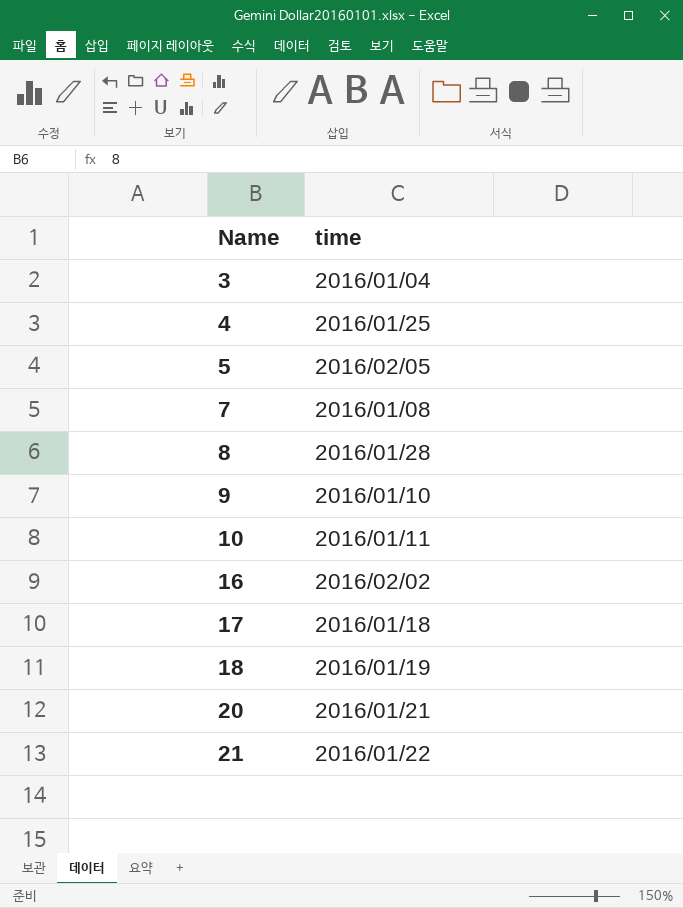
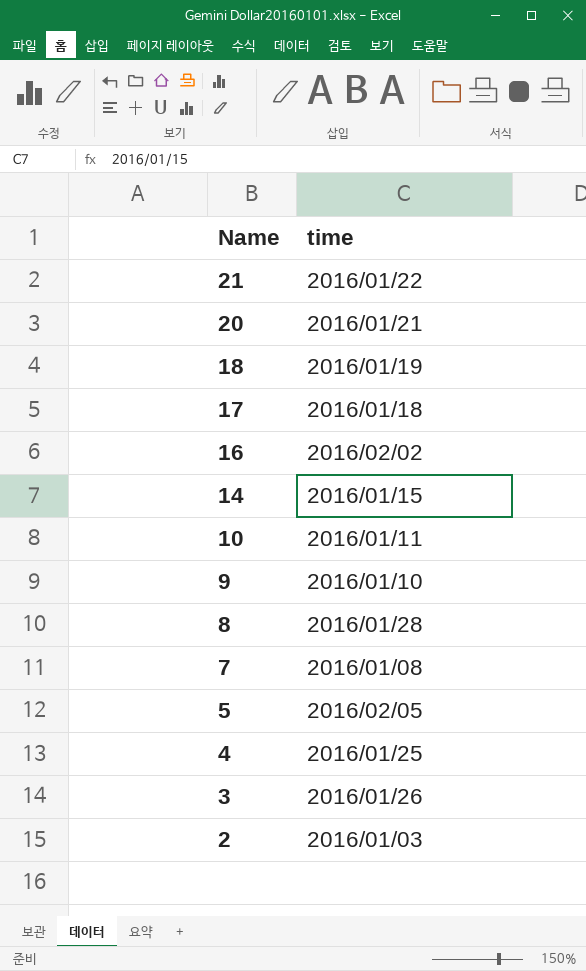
row order: Name ascending -> Name descending
row 14: none -> 2016/01/15
3 | time: 2016/01/04 -> 2016/01/26
row 2: none -> 2016/01/03

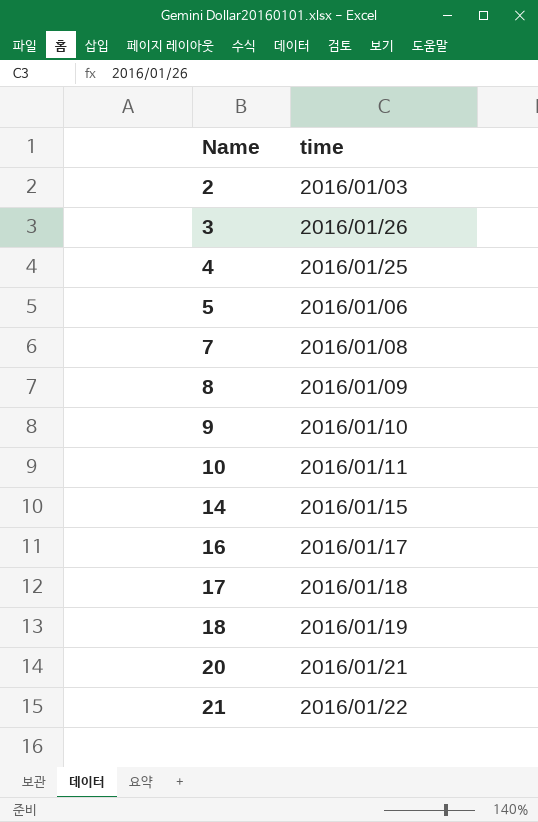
row order: Name descending -> Name ascending
5 | time: 2016/02/05 -> 2016/01/06
8 | time: 2016/01/28 -> 2016/01/09
16 | time: 2016/02/02 -> 2016/01/17

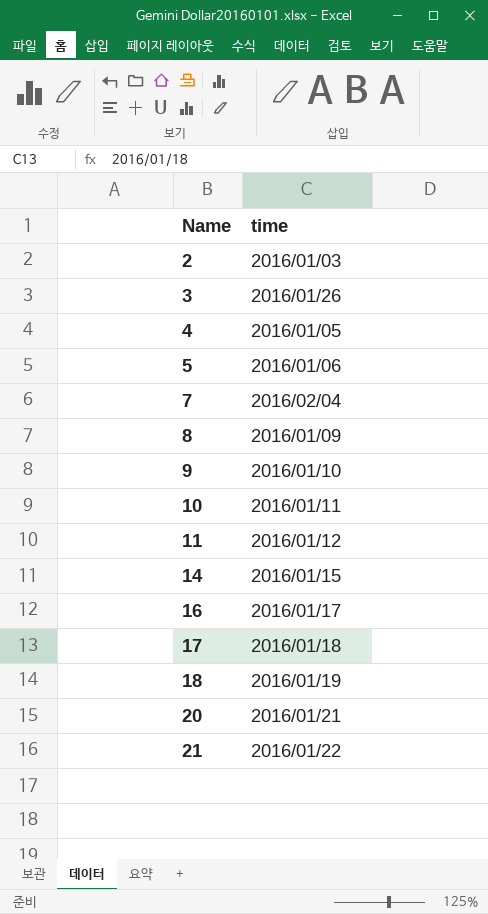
4 | time: 2016/01/25 -> 2016/01/05
7 | time: 2016/01/08 -> 2016/02/04
row 11: none -> 2016/01/12

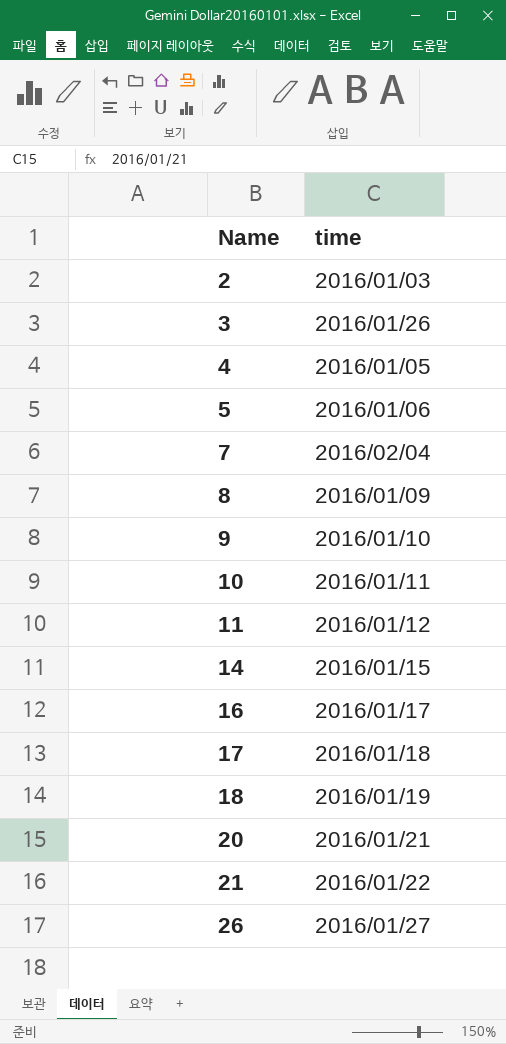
row 26: none -> 2016/01/27

